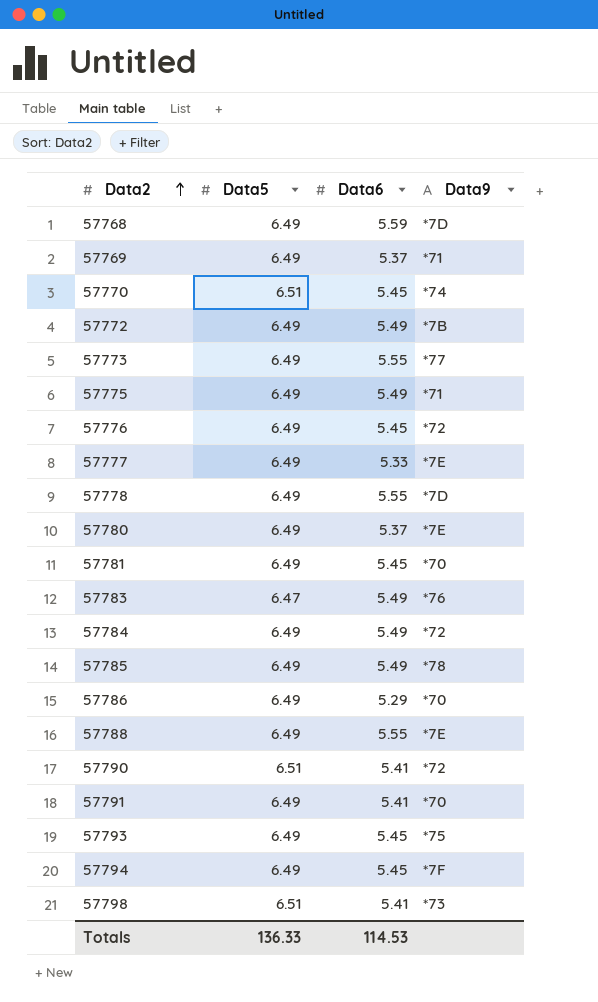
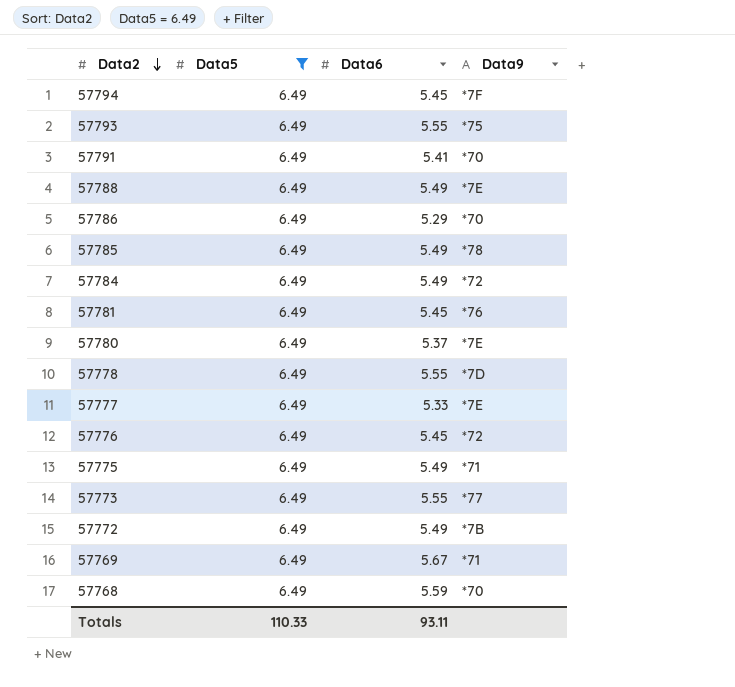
filter: none -> Data5 = 6.49
row order: Data2 ascending -> Data2 descending
57793 | Data6: 5.45 -> 5.55
57788 | Data6: 5.55 -> 5.49
57781 | Data9: *70 -> *76
57769 | Data6: 5.37 -> 5.67
57768 | Data9: *7D -> *70
Totals | Data5: 136.33 -> 110.33
Totals | Data6: 114.53 -> 93.11

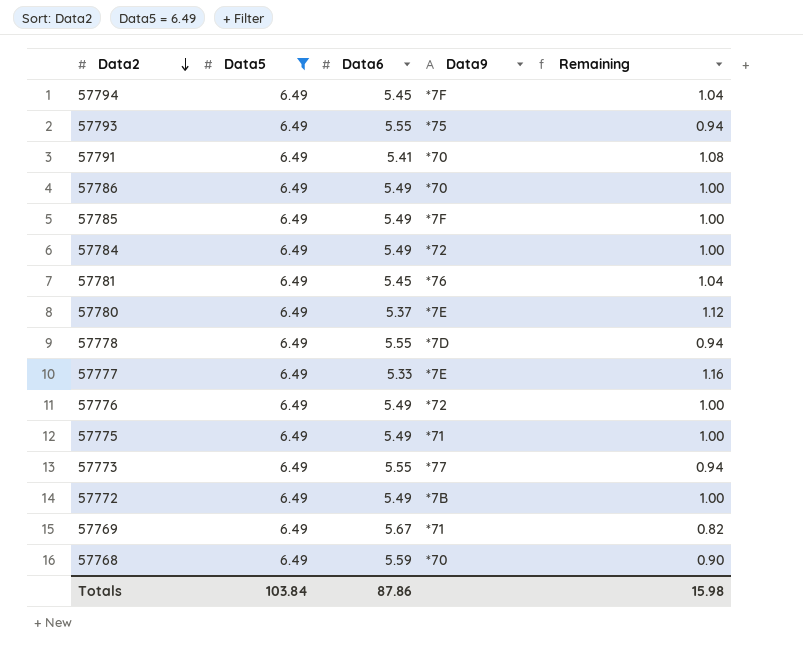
column Remaining | formula: none -> [Data5] - [Data6]
row 57788: 6.49 | 5.49 | *7E -> none
57786 | Data6: 5.29 -> 5.49
57785 | Data9: *78 -> *7F
57776 | Data6: 5.45 -> 5.49
Totals | Data5: 110.33 -> 103.84
Totals | Data6: 93.11 -> 87.86

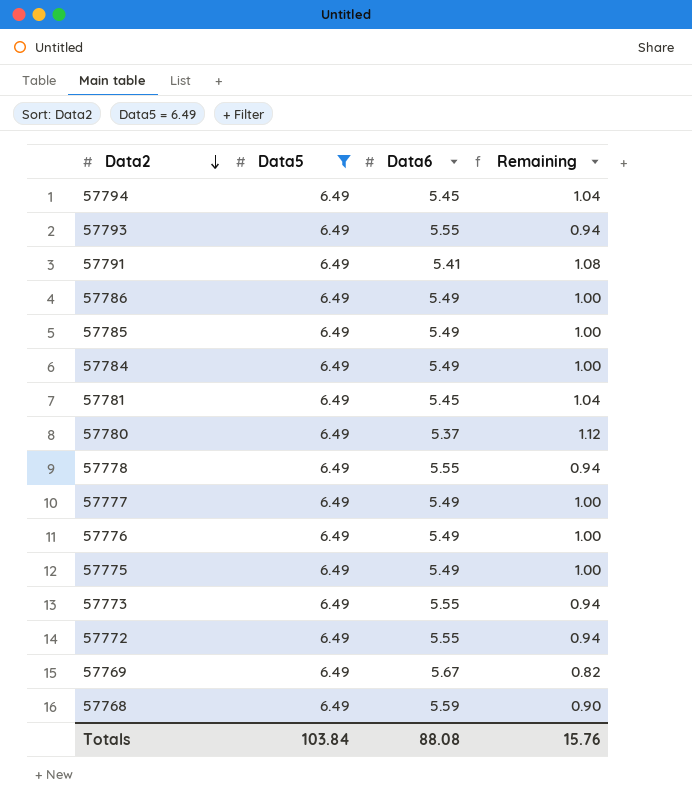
column Data9 | position: 4 -> none
57777 | Data6: 5.33 -> 5.49
57777 | Remaining: 1.16 -> 1.00
57772 | Data6: 5.49 -> 5.55
57772 | Remaining: 1.00 -> 0.94
Totals | Data6: 87.86 -> 88.08
Totals | Remaining: 15.98 -> 15.76

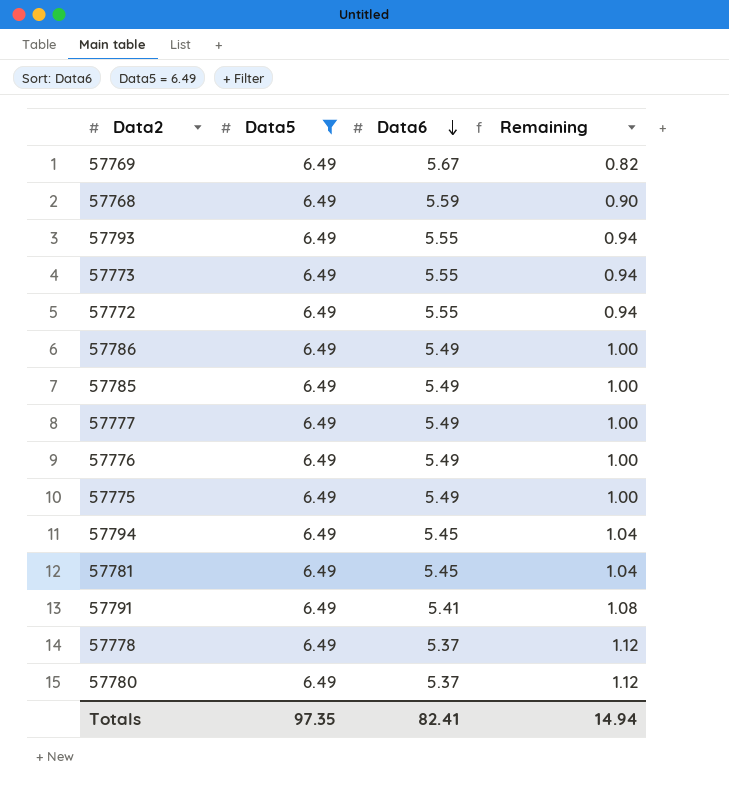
row order: Data2 descending -> Data6 descending
row 57784: 6.49 | 5.49 | 1.00 -> none
57778 | Data6: 5.55 -> 5.37
57778 | Remaining: 0.94 -> 1.12
Totals | Data5: 103.84 -> 97.35
Totals | Data6: 88.08 -> 82.41
Totals | Remaining: 15.76 -> 14.94

